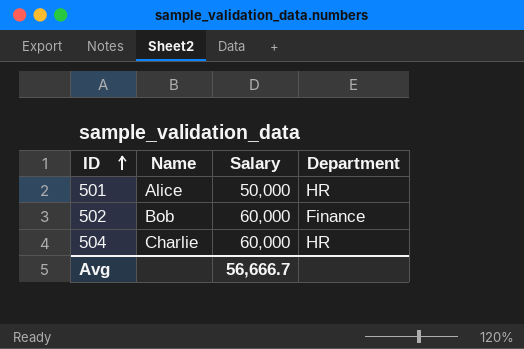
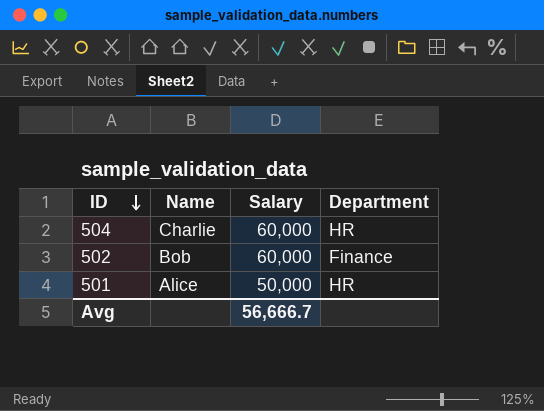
row order: ID ascending -> ID descending

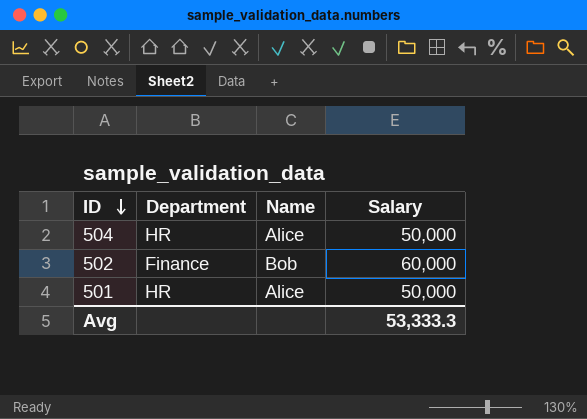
column Department | position: 4 -> 2
504 | Name: Charlie -> Alice
504 | Salary: 60,000 -> 50,000
Avg | Salary: 56,666.7 -> 53,333.3

